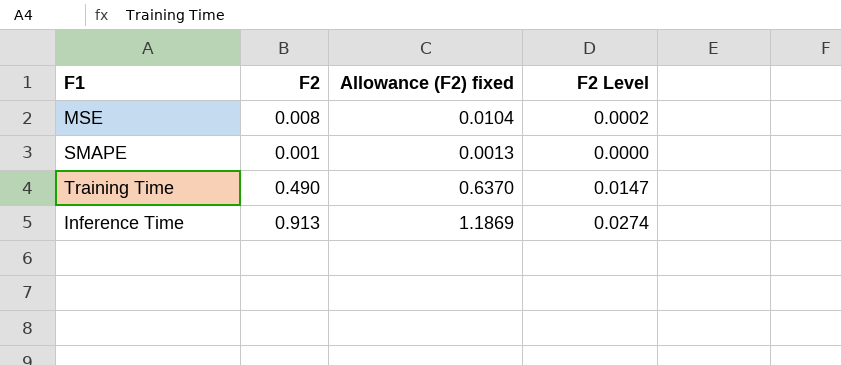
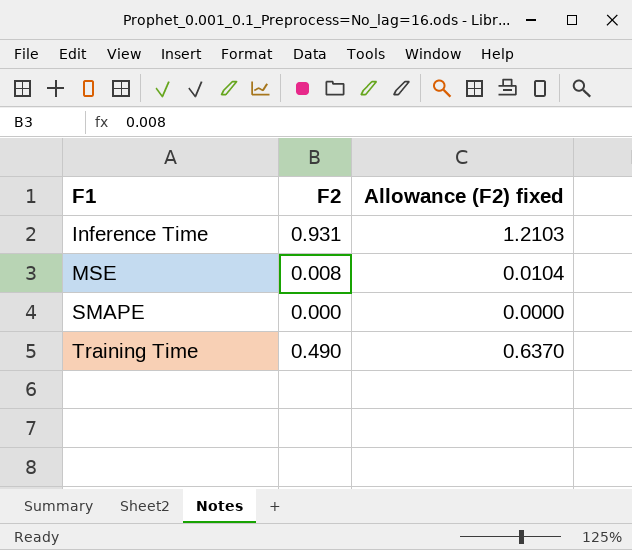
row order: none -> F1 ascending
column F2 Level | formula: [F2] * 0.03 -> none
Inference Time | F2: 0.913 -> 0.931
Inference Time | Allowance (F2) fixed: 1.1869 -> 1.2103
SMAPE | F2: 0.001 -> 0.000
SMAPE | Allowance (F2) fixed: 0.0013 -> 0.0000

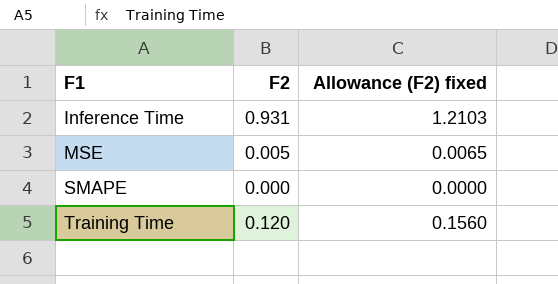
MSE | F2: 0.008 -> 0.005
MSE | Allowance (F2) fixed: 0.0104 -> 0.0065
Training Time | F2: 0.490 -> 0.120
Training Time | Allowance (F2) fixed: 0.6370 -> 0.1560

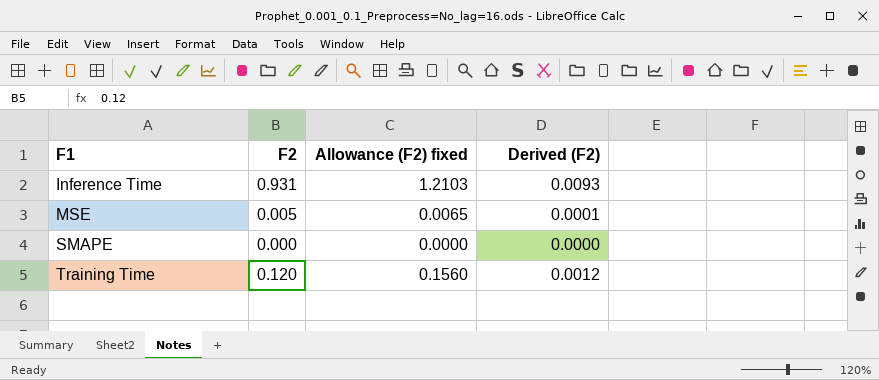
column Derived (F2) | formula: none -> [F2] * 0.01

